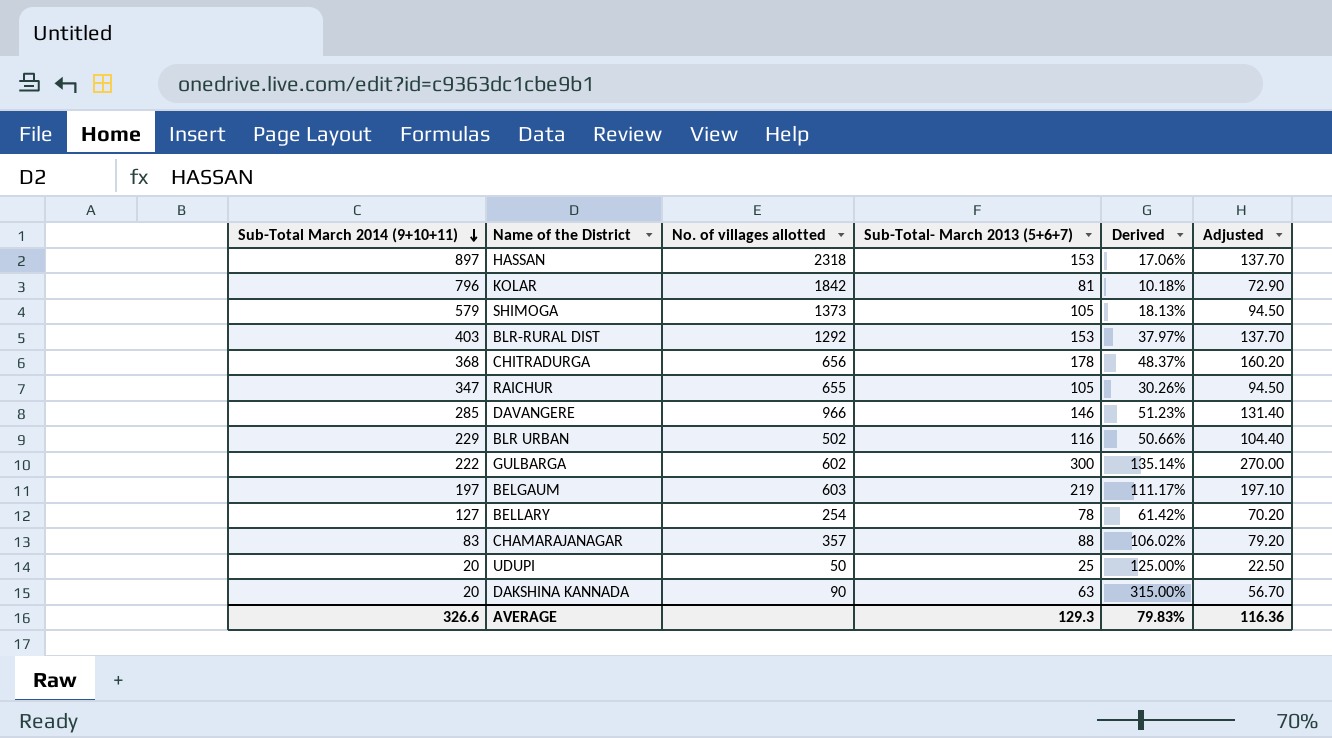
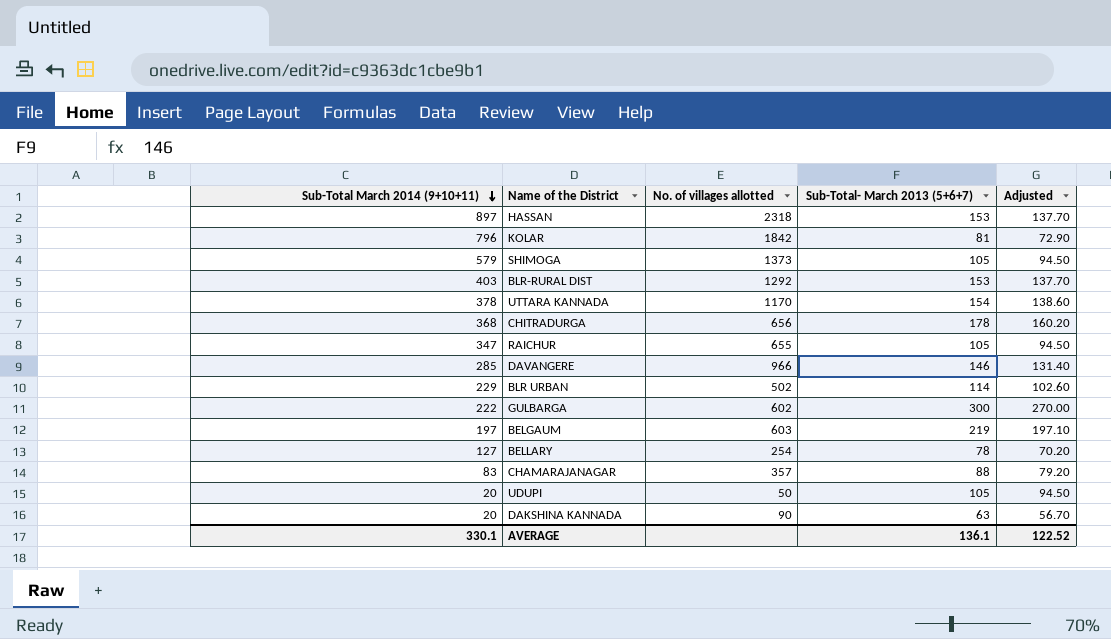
column Derived | formula: [Sub-Total- March 2013 (5+6+7)] / [Sub-Total March 2014 (9+10+11)] -> none
row UTTARA KANNADA: none -> 378 | 1170 | 154 | 138.60
BLR URBAN | Sub-Total- March 2013 (5+6+7): 116 -> 114
BLR URBAN | Adjusted: 104.40 -> 102.60
UDUPI | Sub-Total- March 2013 (5+6+7): 25 -> 105
UDUPI | Adjusted: 22.50 -> 94.50
AVERAGE | Sub-Total March 2014 (9+10+11): 326.6 -> 330.1
AVERAGE | Sub-Total- March 2013 (5+6+7): 129.3 -> 136.1
AVERAGE | Adjusted: 116.36 -> 122.52

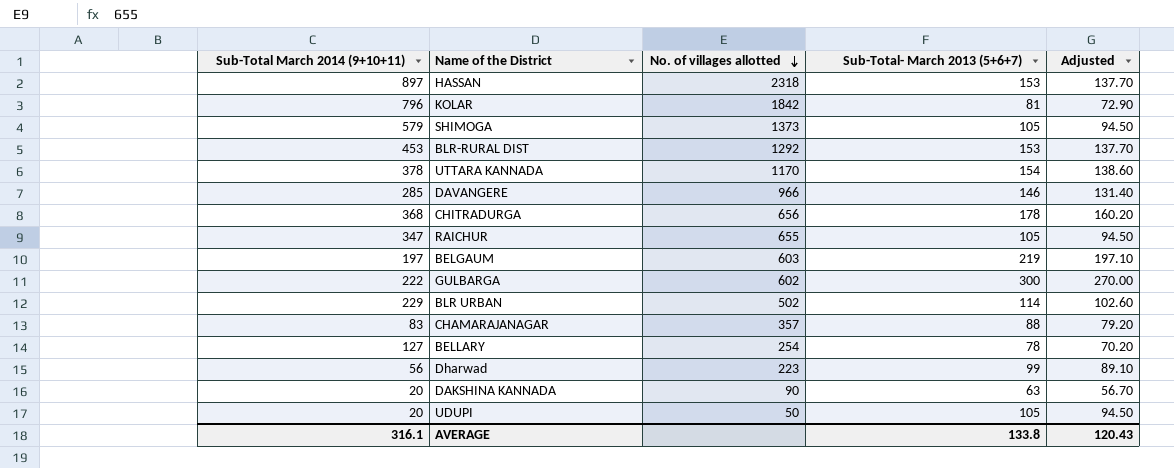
row order: Sub-Total March 2014 (9+10+11) descending -> No. of villages allotted descending
BLR-RURAL DIST | Sub-Total March 2014 (9+10+11): 403 -> 453
row Dharwad: none -> 56 | 223 | 99 | 89.10
AVERAGE | Sub-Total March 2014 (9+10+11): 330.1 -> 316.1
AVERAGE | Sub-Total- March 2013 (5+6+7): 136.1 -> 133.8
AVERAGE | Adjusted: 122.52 -> 120.43

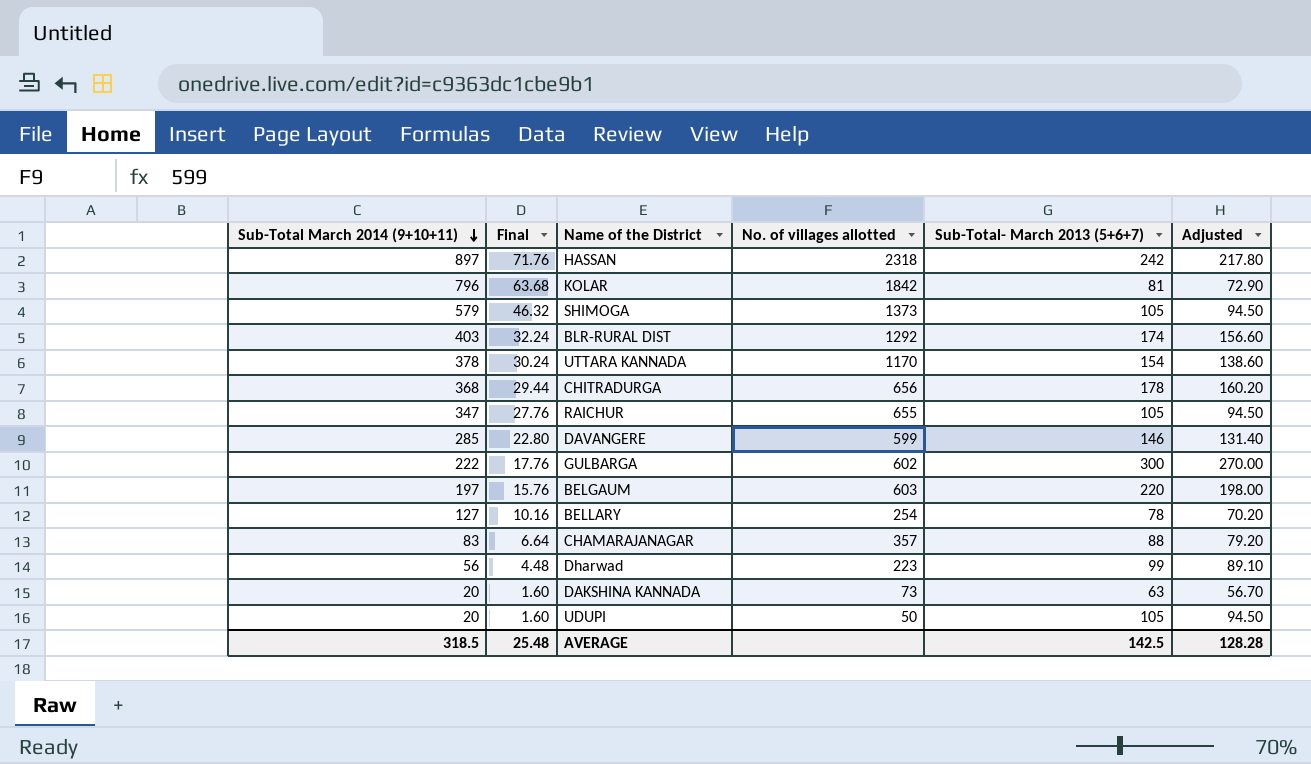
row order: No. of villages allotted descending -> Sub-Total March 2014 (9+10+11) descending
column Final | formula: none -> [Sub-Total March 2014 (9+10+11)] * 0.08
row BLR URBAN: 229 | 502 | 114 | 102.60 -> none
HASSAN | Sub-Total- March 2013 (5+6+7): 153 -> 242
HASSAN | Adjusted: 137.70 -> 217.80
BLR-RURAL DIST | Sub-Total March 2014 (9+10+11): 453 -> 403
BLR-RURAL DIST | Sub-Total- March 2013 (5+6+7): 153 -> 174
BLR-RURAL DIST | Adjusted: 137.70 -> 156.60
DAVANGERE | No. of villages allotted: 966 -> 599
BELGAUM | Sub-Total- March 2013 (5+6+7): 219 -> 220
BELGAUM | Adjusted: 197.10 -> 198.00
DAKSHINA KANNADA | No. of villages allotted: 90 -> 73
AVERAGE | Sub-Total March 2014 (9+10+11): 316.1 -> 318.5
AVERAGE | Sub-Total- March 2013 (5+6+7): 133.8 -> 142.5
AVERAGE | Adjusted: 120.43 -> 128.28

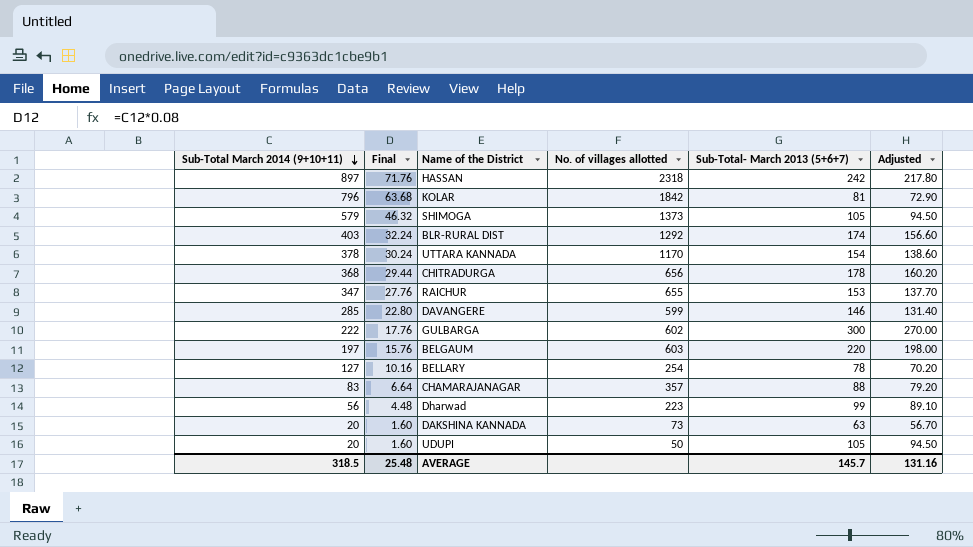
RAICHUR | Sub-Total- March 2013 (5+6+7): 105 -> 153
RAICHUR | Adjusted: 94.50 -> 137.70
AVERAGE | Sub-Total- March 2013 (5+6+7): 142.5 -> 145.7
AVERAGE | Adjusted: 128.28 -> 131.16

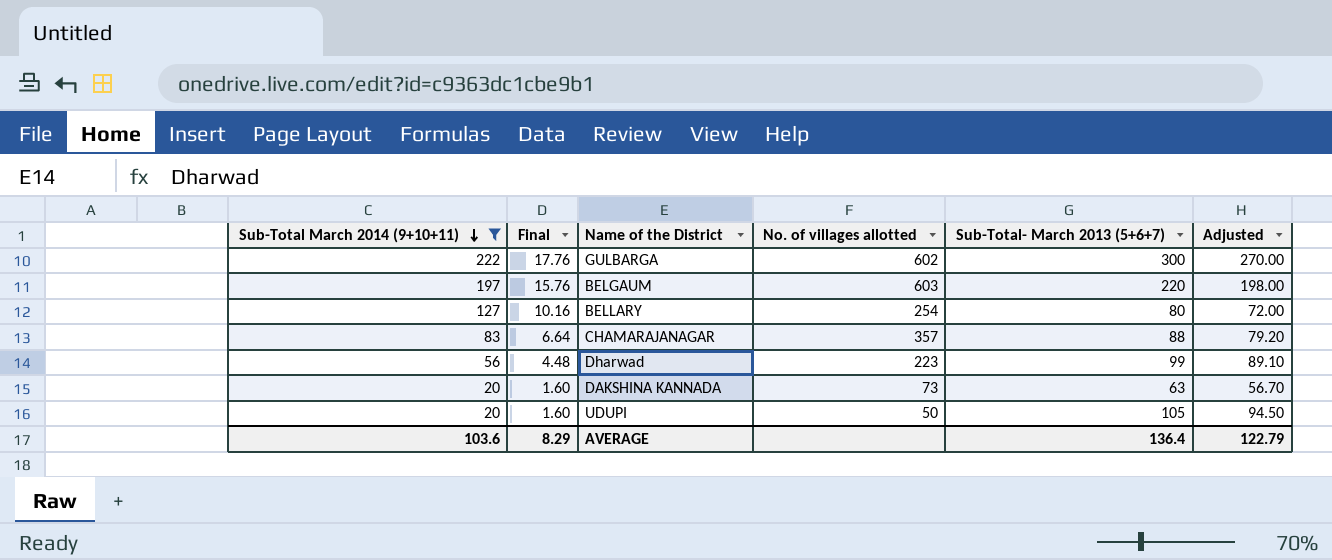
filter: none -> Sub-Total March 2014 (9+10+11) <= 222
BELLARY | Sub-Total- March 2013 (5+6+7): 78 -> 80
BELLARY | Adjusted: 70.20 -> 72.00
AVERAGE | Sub-Total March 2014 (9+10+11): 318.5 -> 103.6
AVERAGE | Final: 25.48 -> 8.29
AVERAGE | Sub-Total- March 2013 (5+6+7): 145.7 -> 136.4
AVERAGE | Adjusted: 131.16 -> 122.79

